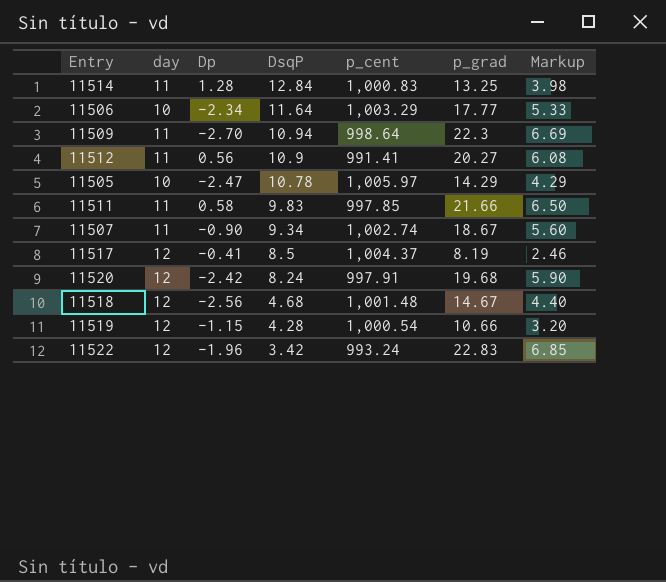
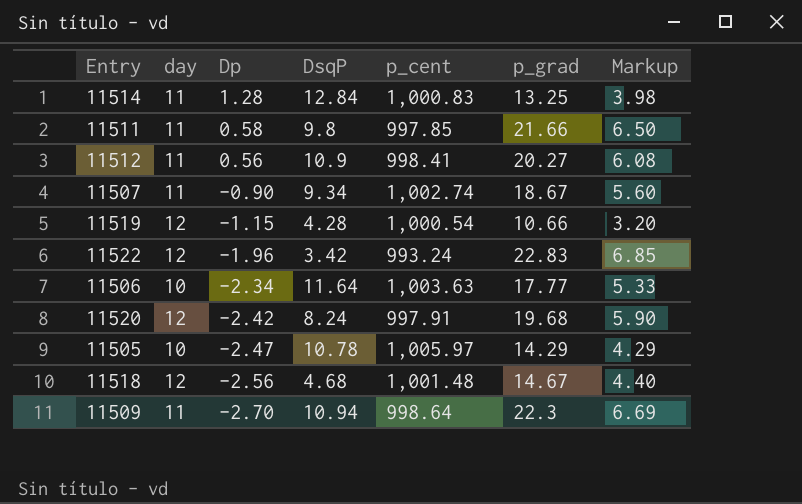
row order: DsqP descending -> Dp descending
row 11517: 12 | -0.41 | 8.5 | 1,004.37 | 8.19 | 2.46 -> none
11511 | DsqP: 9.83 -> 9.8
11512 | p_cent: 991.41 -> 998.41
11506 | p_cent: 1,003.29 -> 1,003.63

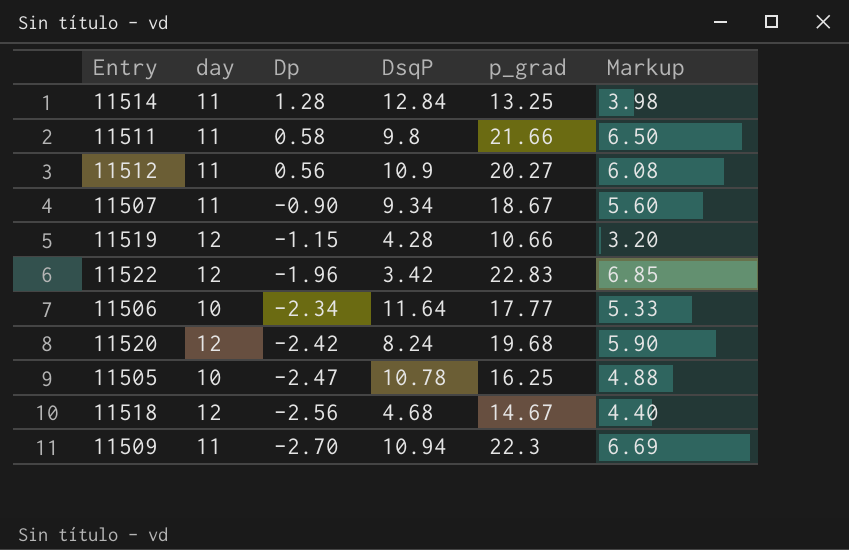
column p_cent | position: 5 -> none
11505 | p_grad: 14.29 -> 16.25
11505 | Markup: 4.29 -> 4.88

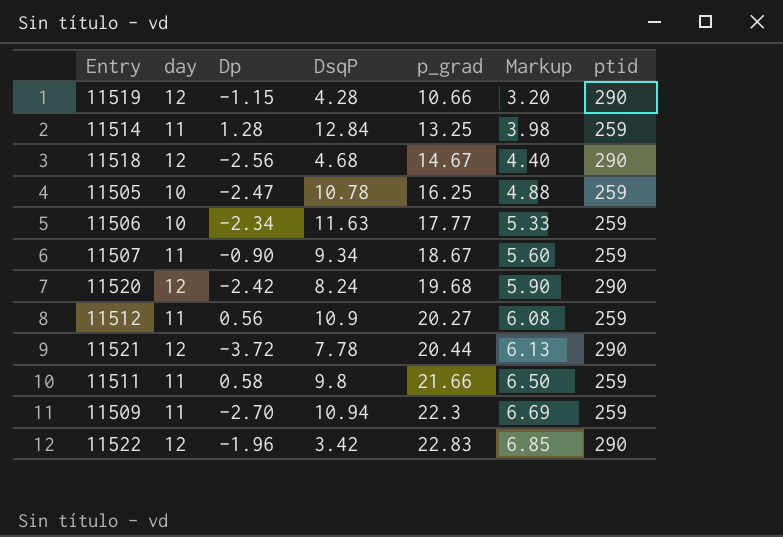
row order: Dp descending -> p_grad ascending
column ptid | position: none -> 7
11506 | DsqP: 11.64 -> 11.63
row 11521: none -> 12 | -3.72 | 7.78 | 20.44 | 6.13 | 290

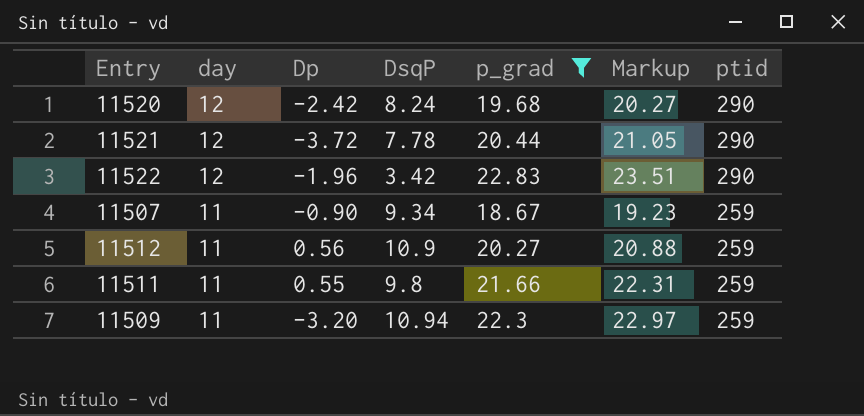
filter: none -> p_grad >= 18.67
row order: p_grad ascending -> day descending
column Markup | formula: [p_grad] * 0.3 -> [p_grad] * 1.03
11511 | Dp: 0.58 -> 0.55
11509 | Dp: -2.70 -> -3.20

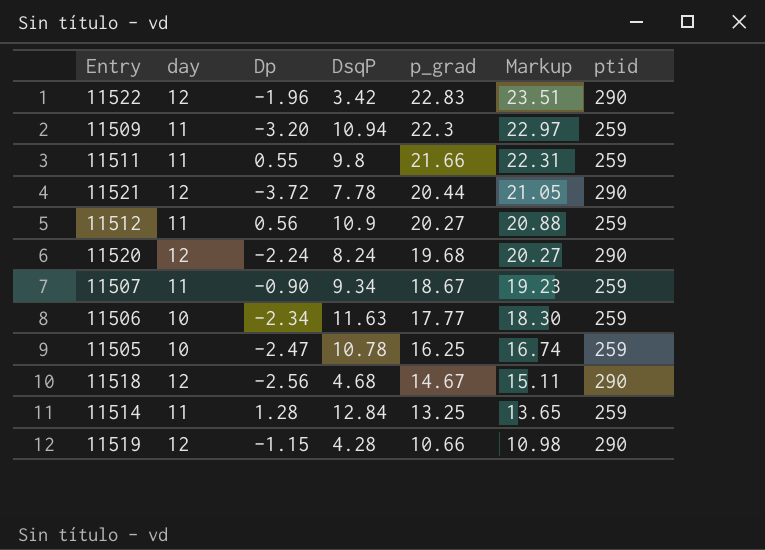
filter: p_grad >= 18.67 -> none
row order: day descending -> p_grad descending
11520 | Dp: -2.42 -> -2.24

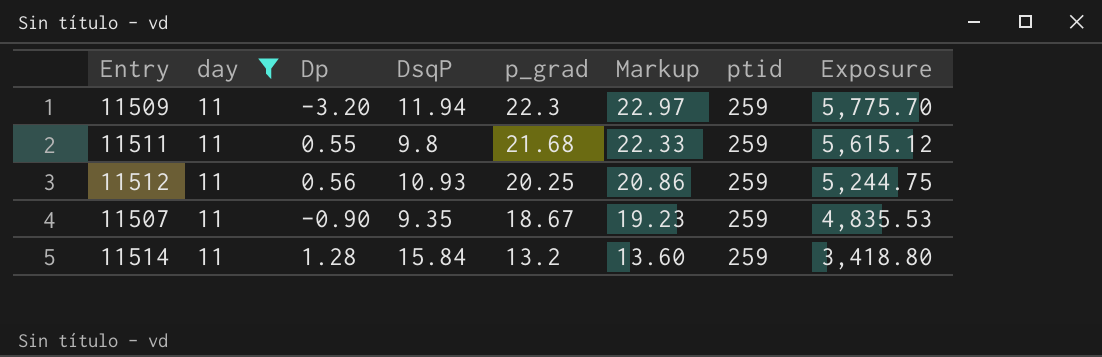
filter: none -> day = 11
column Exposure | formula: none -> [p_grad] * [ptid]
11509 | DsqP: 10.94 -> 11.94
11511 | p_grad: 21.66 -> 21.68
11511 | Markup: 22.31 -> 22.33
11512 | DsqP: 10.9 -> 10.93
11512 | p_grad: 20.27 -> 20.25
11512 | Markup: 20.88 -> 20.86
11507 | DsqP: 9.34 -> 9.35
11514 | DsqP: 12.84 -> 15.84
11514 | p_grad: 13.25 -> 13.2
11514 | Markup: 13.65 -> 13.60

